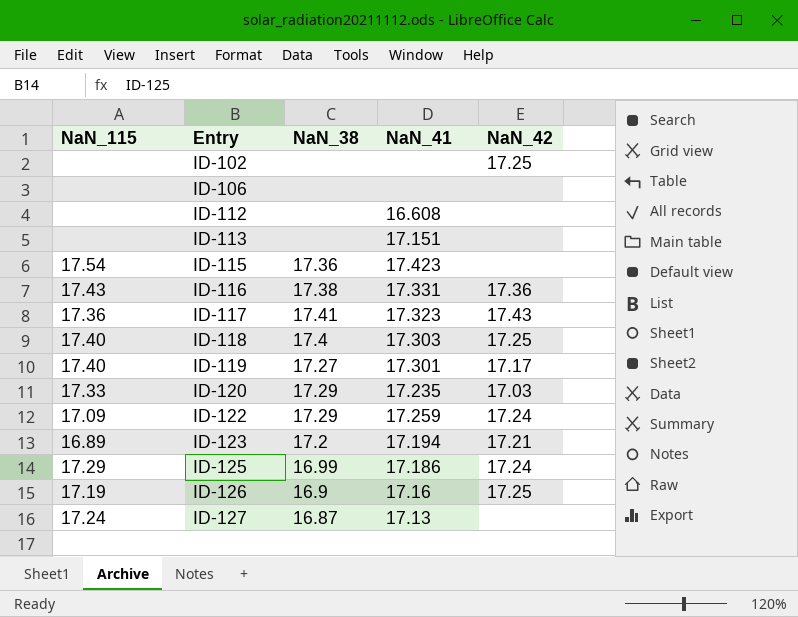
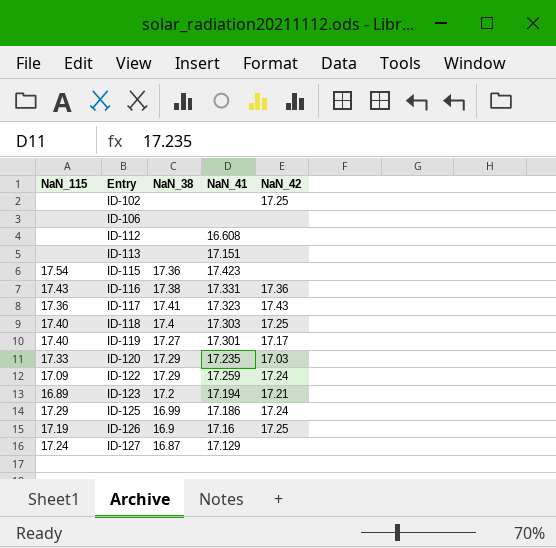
ID-127 | NaN_41: 17.13 -> 17.129

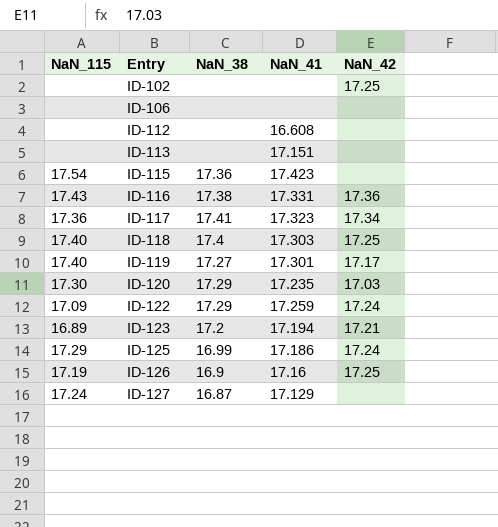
ID-117 | NaN_42: 17.43 -> 17.34
ID-120 | NaN_115: 17.33 -> 17.30

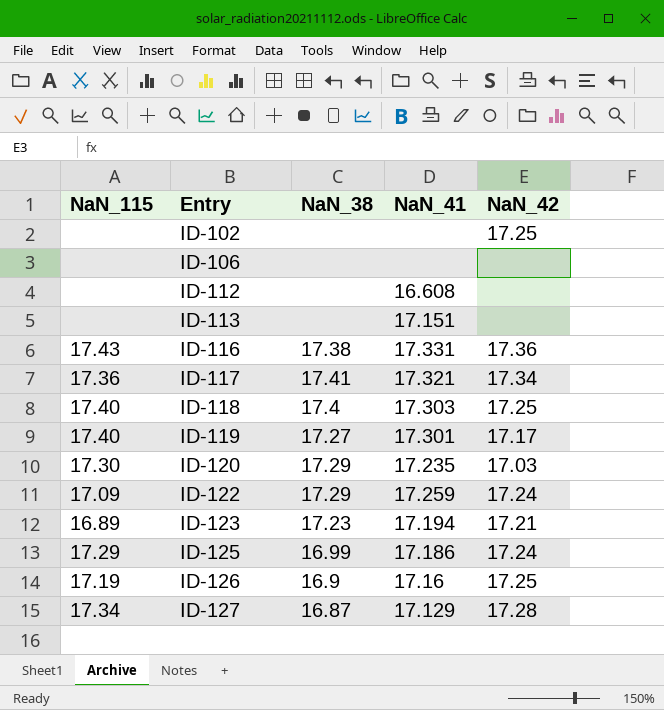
row ID-115: 17.54 | 17.36 | 17.423 | none -> none
ID-117 | NaN_41: 17.323 -> 17.321
ID-123 | NaN_38: 17.2 -> 17.23
ID-127 | NaN_115: 17.24 -> 17.34
ID-127 | NaN_42: none -> 17.28

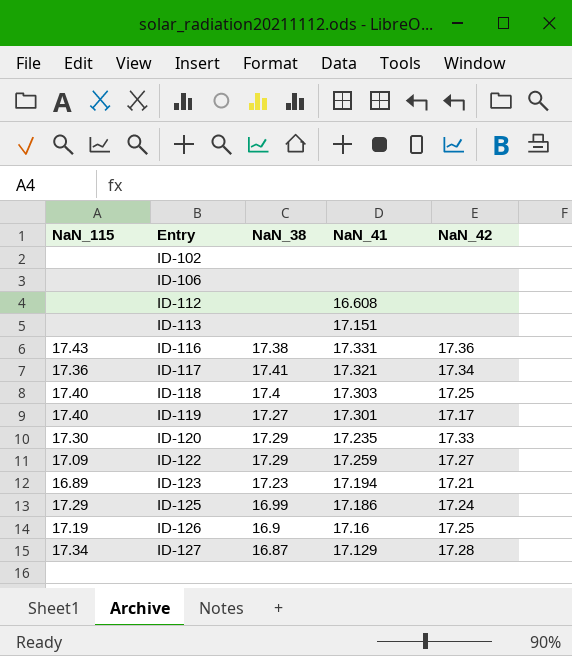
ID-102 | NaN_42: 17.25 -> none
ID-120 | NaN_42: 17.03 -> 17.33
ID-122 | NaN_42: 17.24 -> 17.27

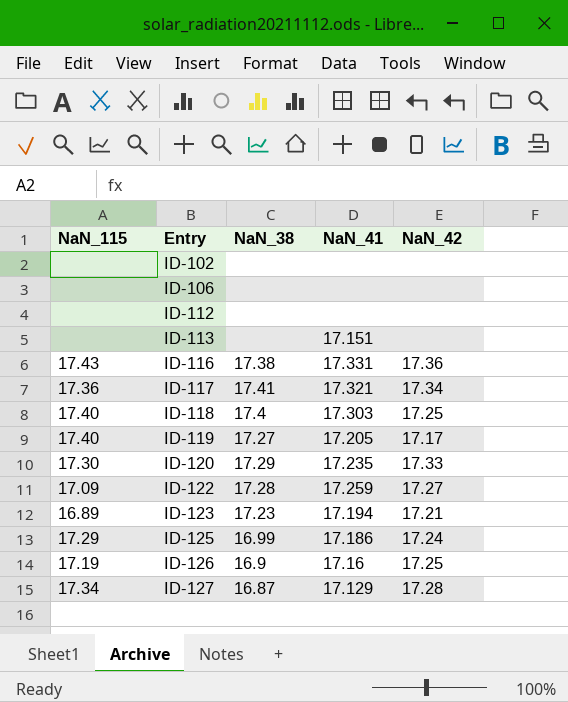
ID-112 | NaN_41: 16.608 -> none
ID-119 | NaN_41: 17.301 -> 17.205
ID-122 | NaN_38: 17.29 -> 17.28

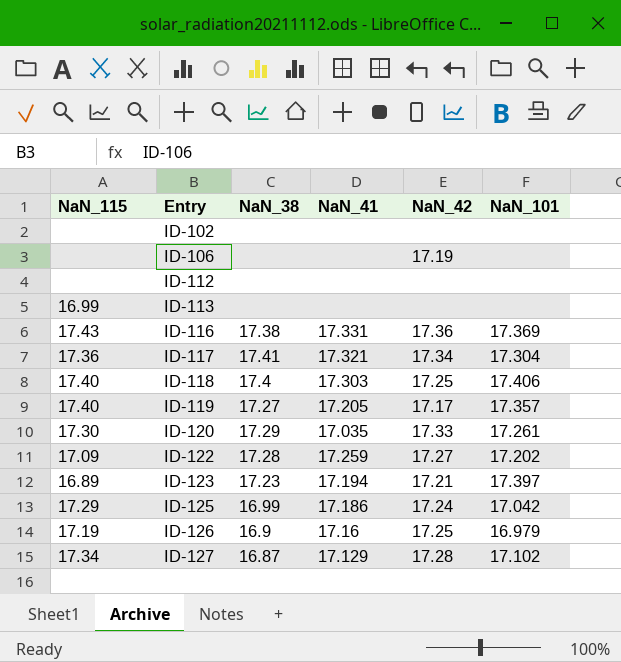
column NaN_101 | position: none -> 6
ID-106 | NaN_42: none -> 17.19
ID-113 | NaN_115: none -> 16.99
ID-113 | NaN_41: 17.151 -> none
ID-120 | NaN_41: 17.235 -> 17.035

